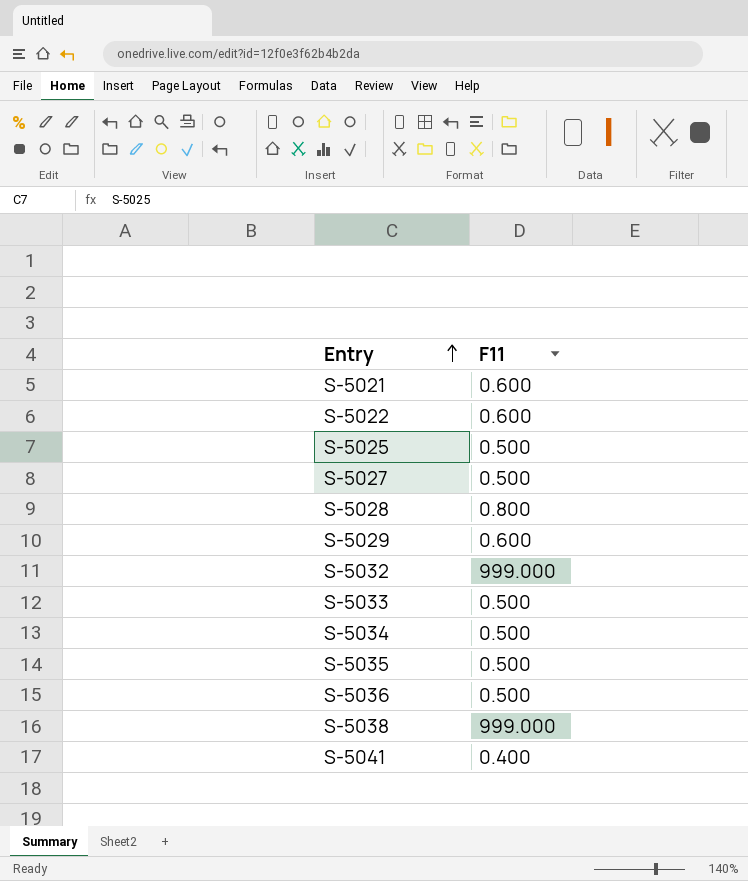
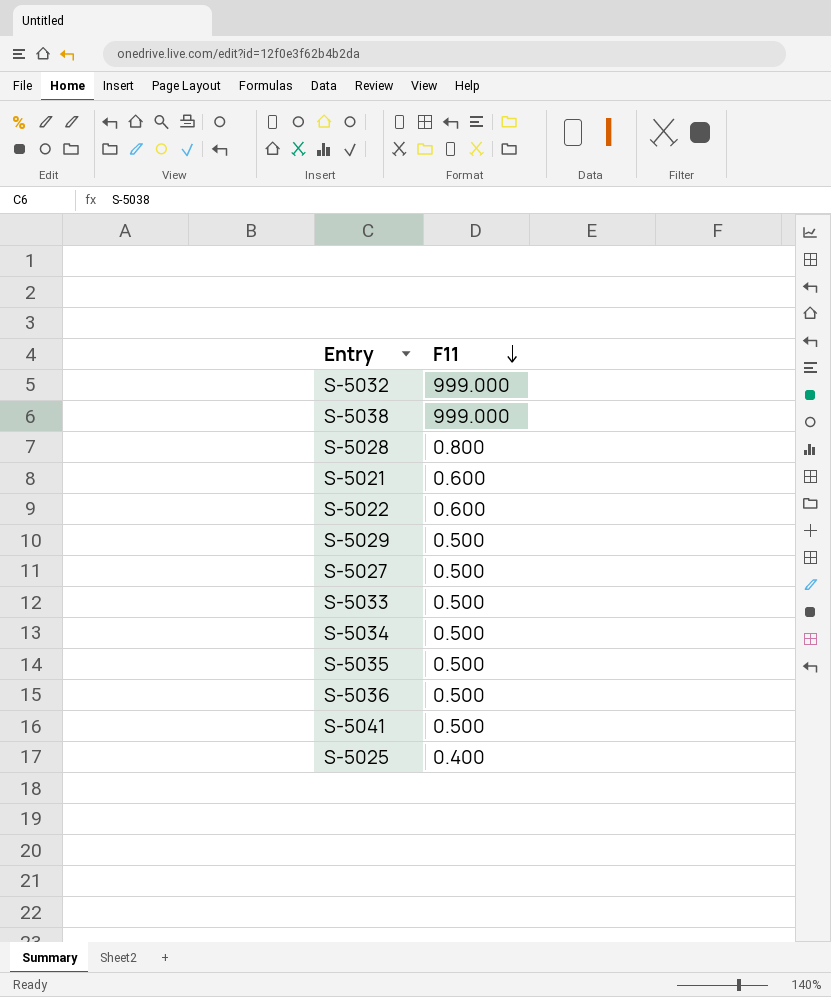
row order: Entry ascending -> F11 descending
S-5029 | F11: 0.600 -> 0.500
S-5041 | F11: 0.400 -> 0.500
S-5025 | F11: 0.500 -> 0.400

